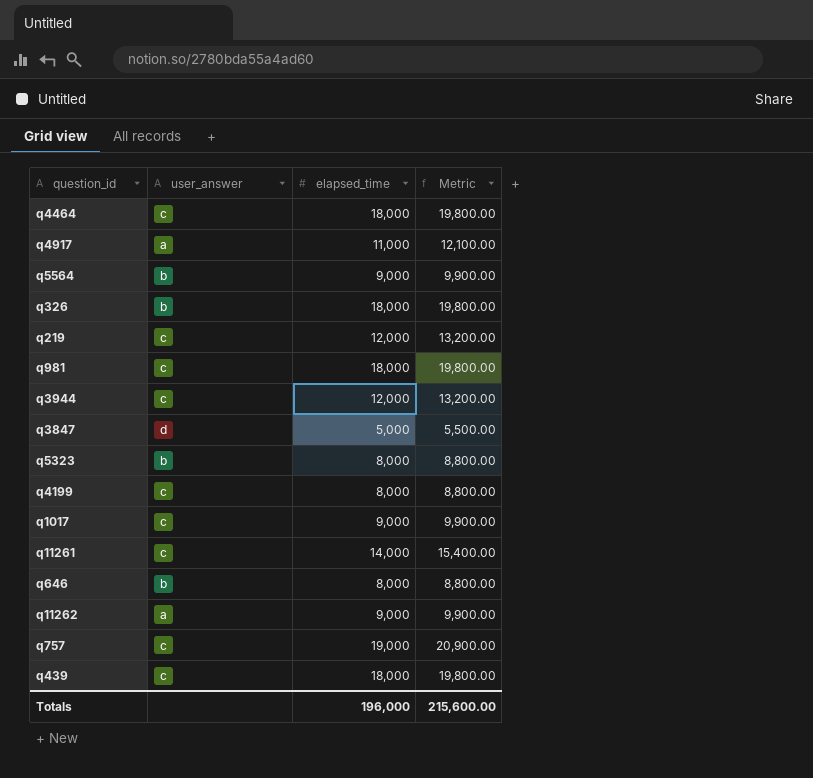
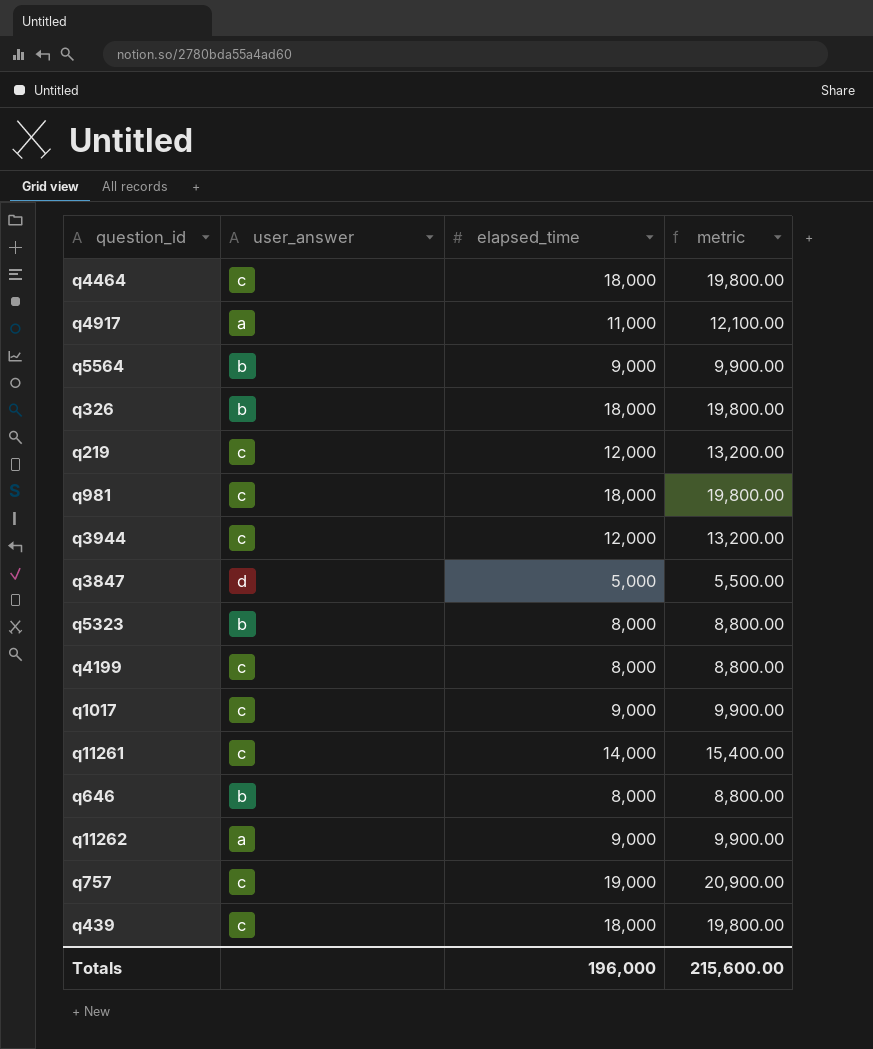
column name: Metric -> metric

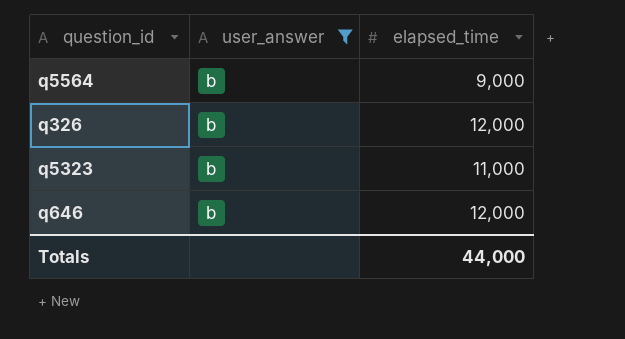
filter: none -> user_answer = b
column metric | formula: [elapsed_time] * 1.1 -> none
q326 | elapsed_time: 18,000 -> 12,000
q5323 | elapsed_time: 8,000 -> 11,000
q646 | elapsed_time: 8,000 -> 12,000
Totals | elapsed_time: 196,000 -> 44,000

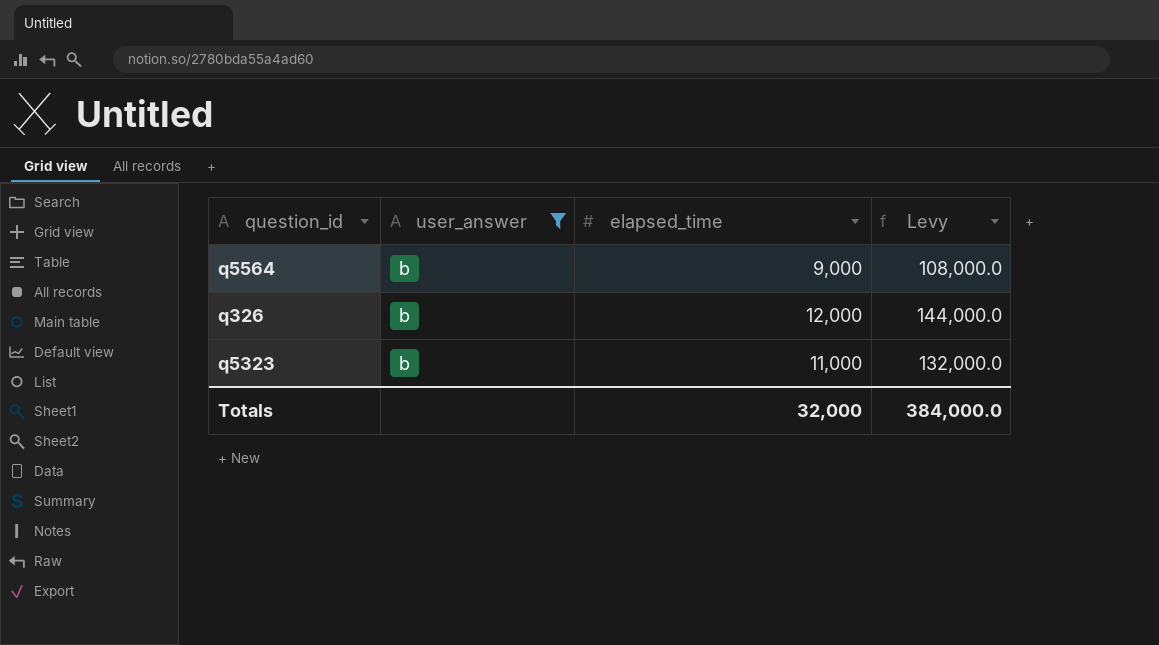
column Levy | formula: none -> [elapsed_time] * 12
row q646: b | 12,000 -> none
Totals | elapsed_time: 44,000 -> 32,000

